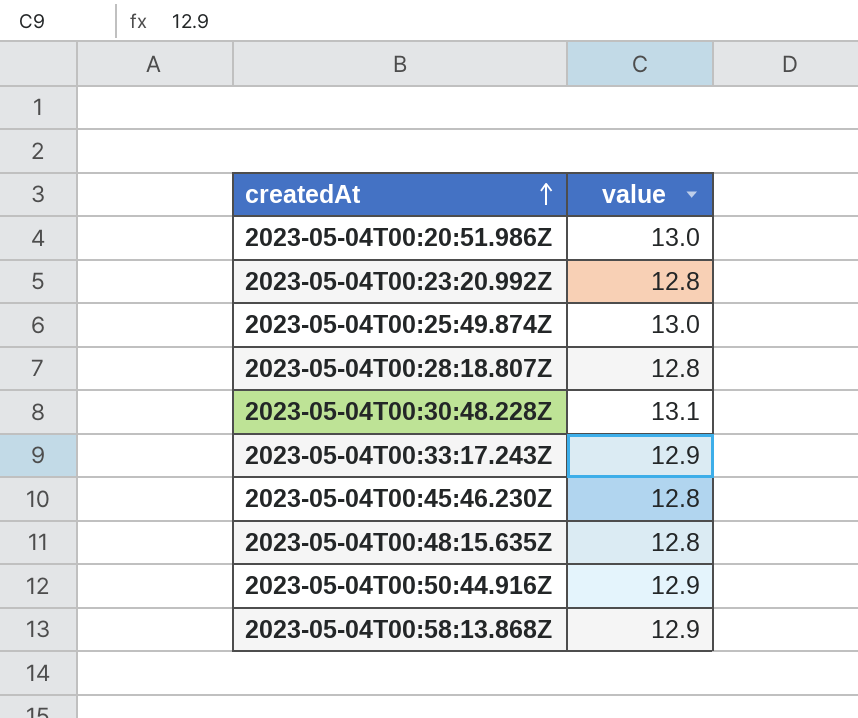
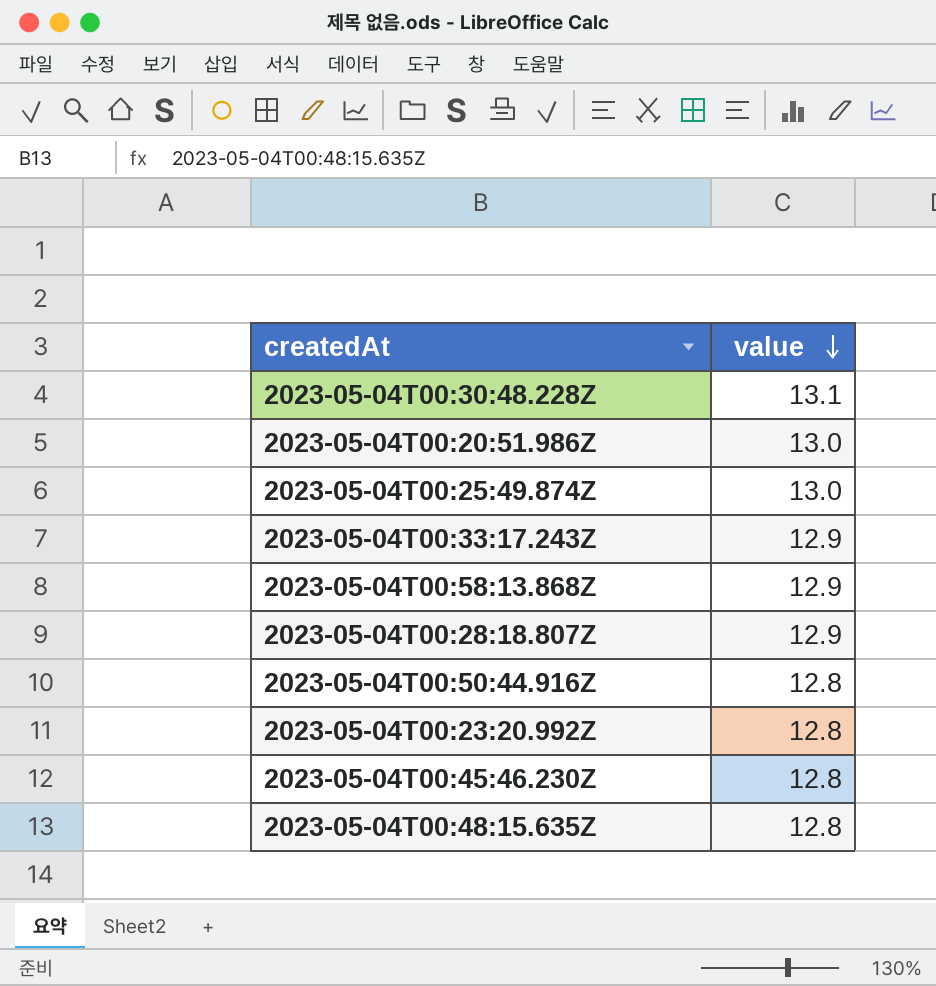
row order: createdAt ascending -> value descending
2023-05-04T00:28:18.807Z | value: 12.8 -> 12.9
2023-05-04T00:50:44.916Z | value: 12.9 -> 12.8

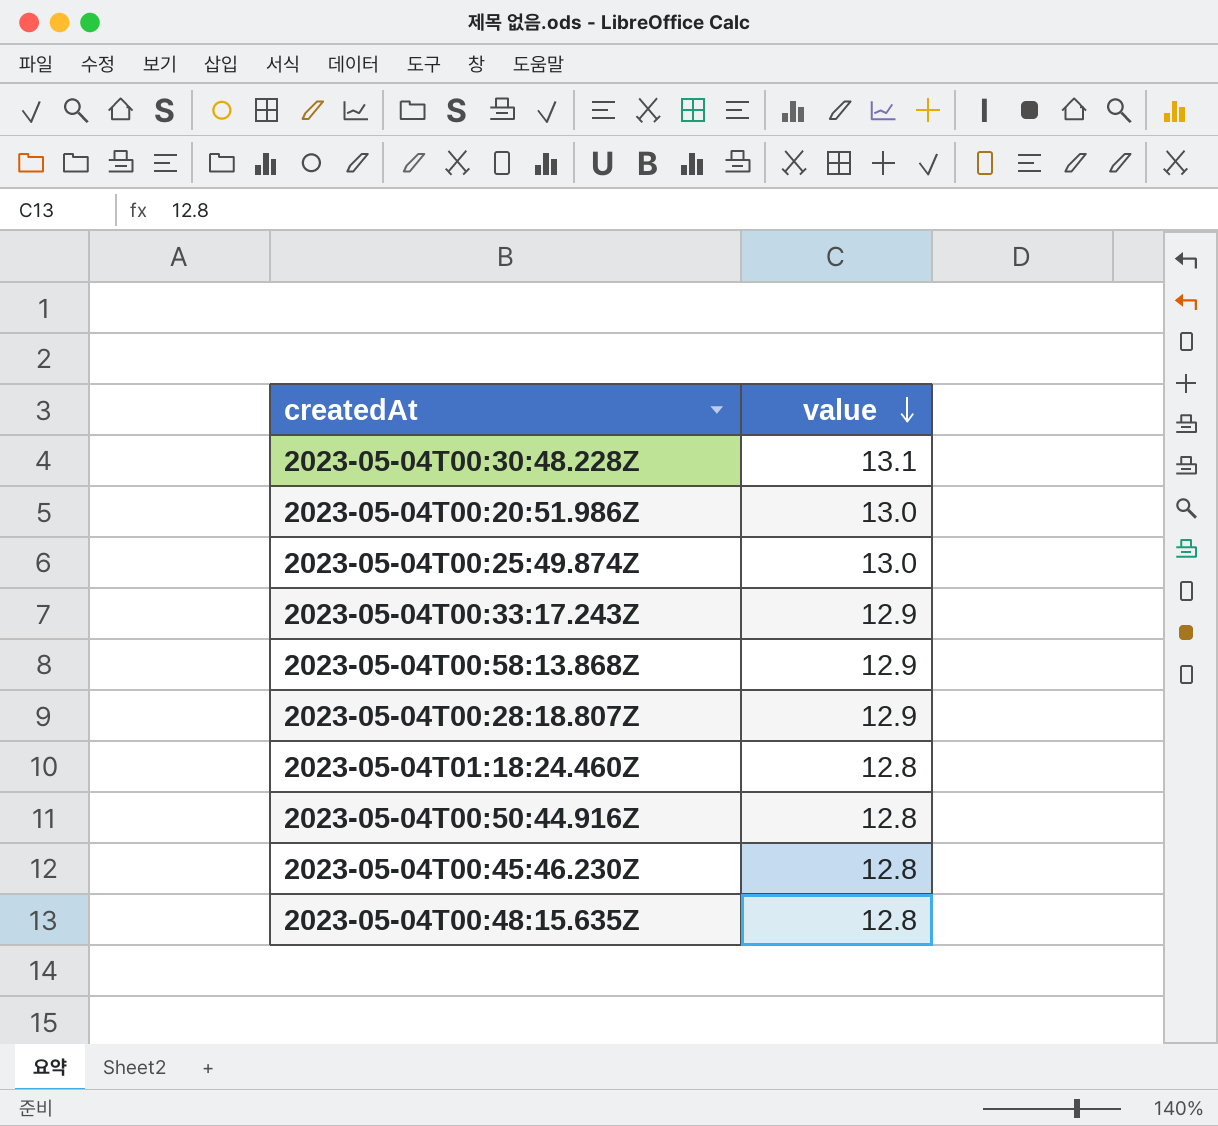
row 2023-05-04T00:23:20.992Z: 12.8 -> none
row 2023-05-04T01:18:24.460Z: none -> 12.8

